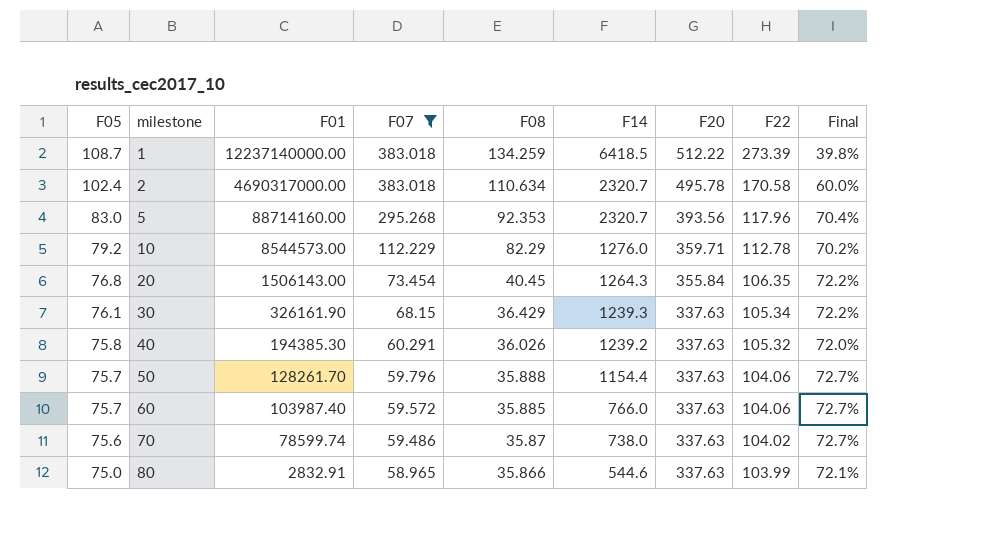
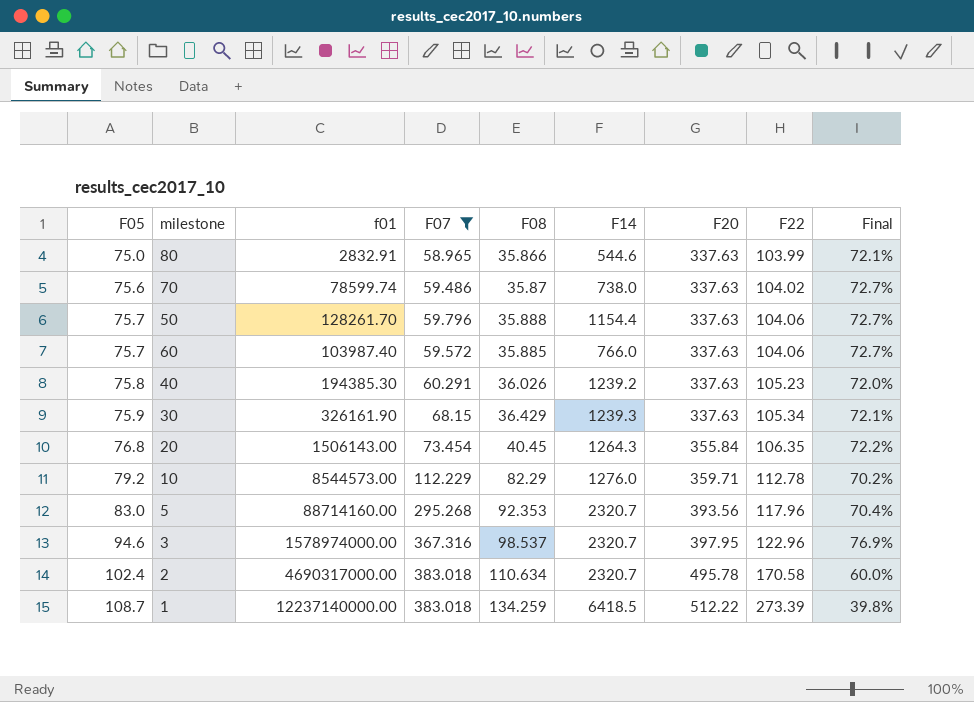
row order: F05 descending -> F05 ascending
column name: F01 -> f01
40 | F22: 105.32 -> 105.23
30 | F05: 76.1 -> 75.9
30 | Final: 72.2% -> 72.1%
row 3: none -> 94.6 | 1578974000.00 | 367.316 | 98.537 | 2320.7 | 397.95 | 122.96 | 76.9%

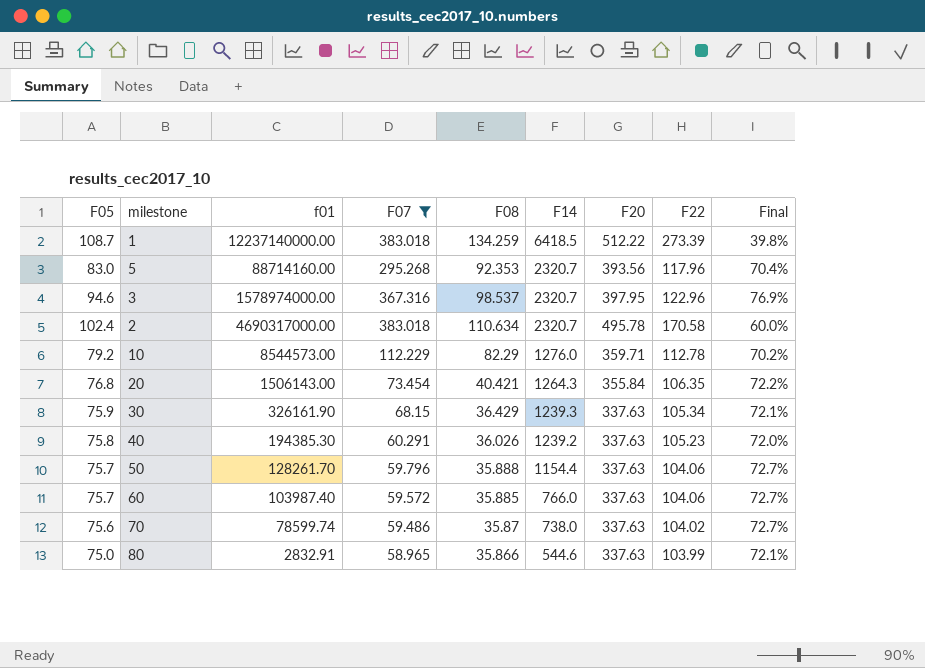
row order: F05 ascending -> F14 descending
20 | F08: 40.45 -> 40.421

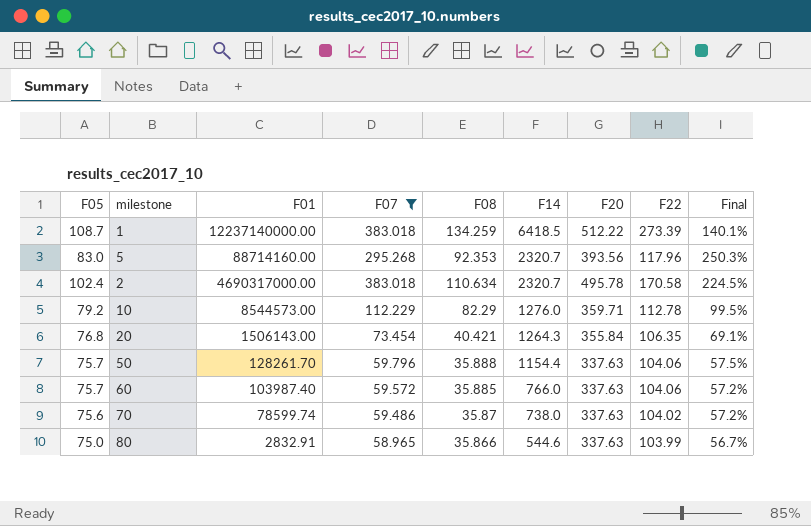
column name: f01 -> F01
column Final | formula: [F05] / [F22] -> [F07] / [F22]
row 3: 94.6 | 1578974000.00 | 367.316 | 98.537 | 2320.7 | 397.95 | 122.96 | 76.9% -> none
row 30: 75.9 | 326161.90 | 68.15 | 36.429 | 1239.3 | 337.63 | 105.34 | 72.1% -> none
row 40: 75.8 | 194385.30 | 60.291 | 36.026 | 1239.2 | 337.63 | 105.23 | 72.0% -> none

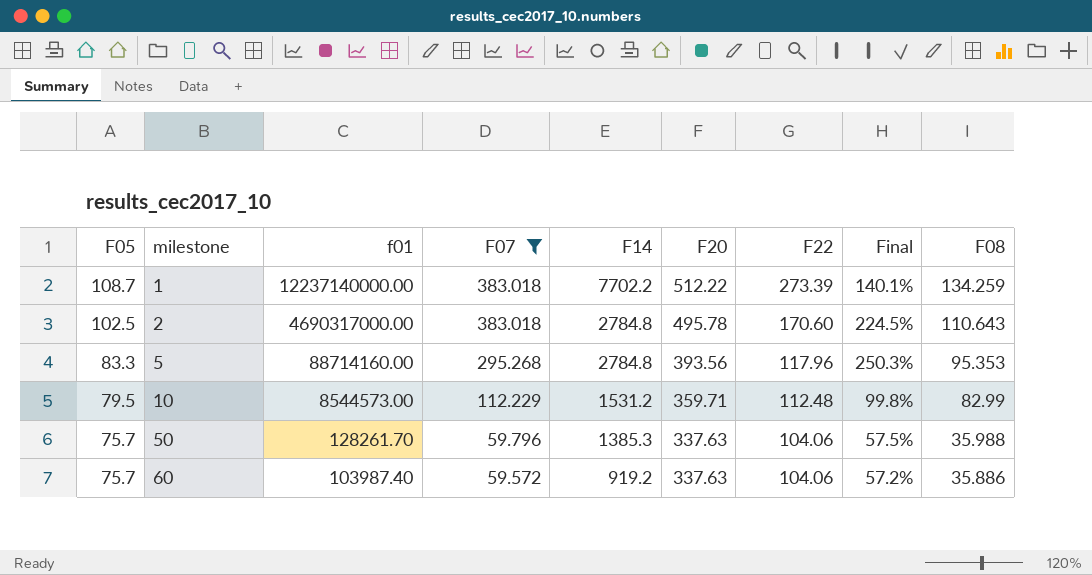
row order: F14 descending -> F05 descending
column name: F01 -> f01
column F08 | position: 5 -> 9
row 20: 76.8 | 1506143.00 | 73.454 | 40.421 | 1264.3 | 355.84 | 106.35 | 69.1% -> none
row 70: 75.6 | 78599.74 | 59.486 | 35.87 | 738.0 | 337.63 | 104.02 | 57.2% -> none
row 80: 75.0 | 2832.91 | 58.965 | 35.866 | 544.6 | 337.63 | 103.99 | 56.7% -> none
1 | F14: 6418.5 -> 7702.2
2 | F05: 102.4 -> 102.5
2 | F14: 2320.7 -> 2784.8
2 | F22: 170.58 -> 170.60
2 | F08: 110.634 -> 110.643
5 | F05: 83.0 -> 83.3
5 | F14: 2320.7 -> 2784.8
5 | F08: 92.353 -> 95.353
10 | F05: 79.2 -> 79.5
10 | F14: 1276.0 -> 1531.2
10 | F22: 112.78 -> 112.48
10 | Final: 99.5% -> 99.8%
10 | F08: 82.29 -> 82.99
50 | F14: 1154.4 -> 1385.3
50 | F08: 35.888 -> 35.988
60 | F14: 766.0 -> 919.2
60 | F08: 35.885 -> 35.886

